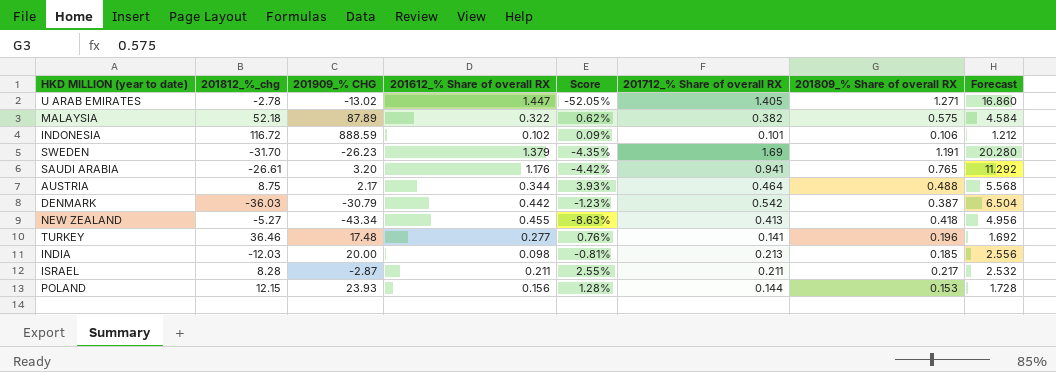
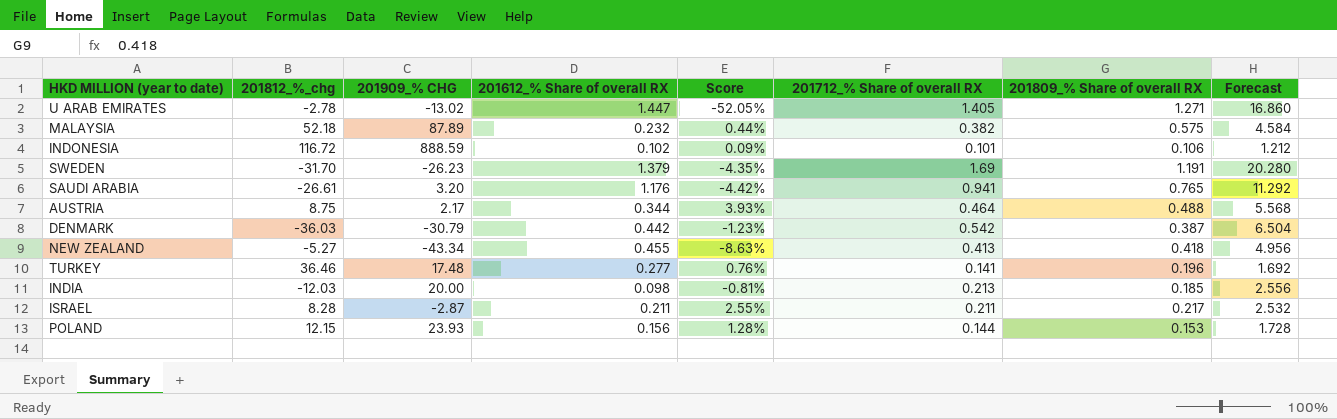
MALAYSIA | 201612_% Share of overall RX: 0.322 -> 0.232
MALAYSIA | Score: 0.62% -> 0.44%

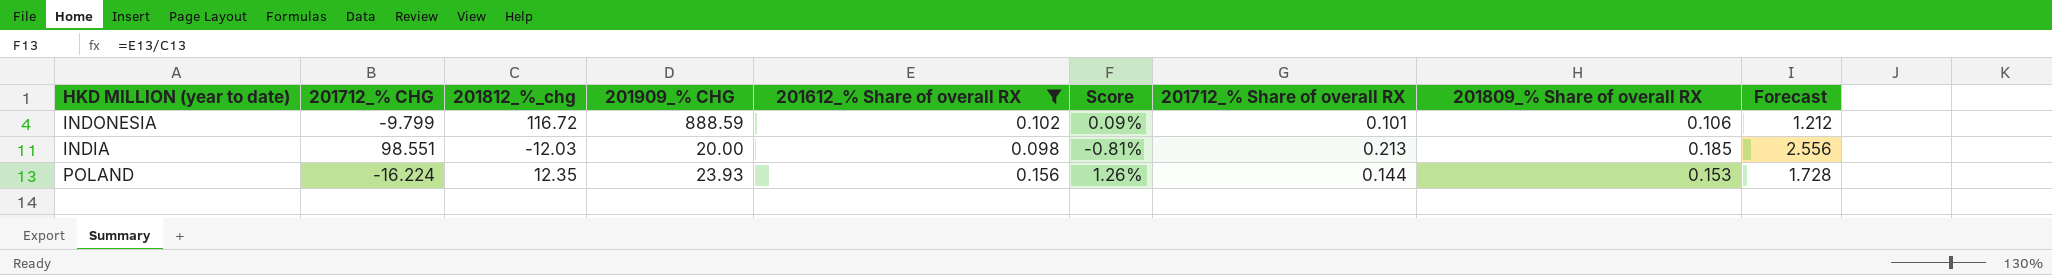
filter: none -> 201612_% Share of overall RX <= 0.156
column 201712_% CHG | position: none -> 2
POLAND | 201812_%_chg: 12.15 -> 12.35
POLAND | Score: 1.28% -> 1.26%

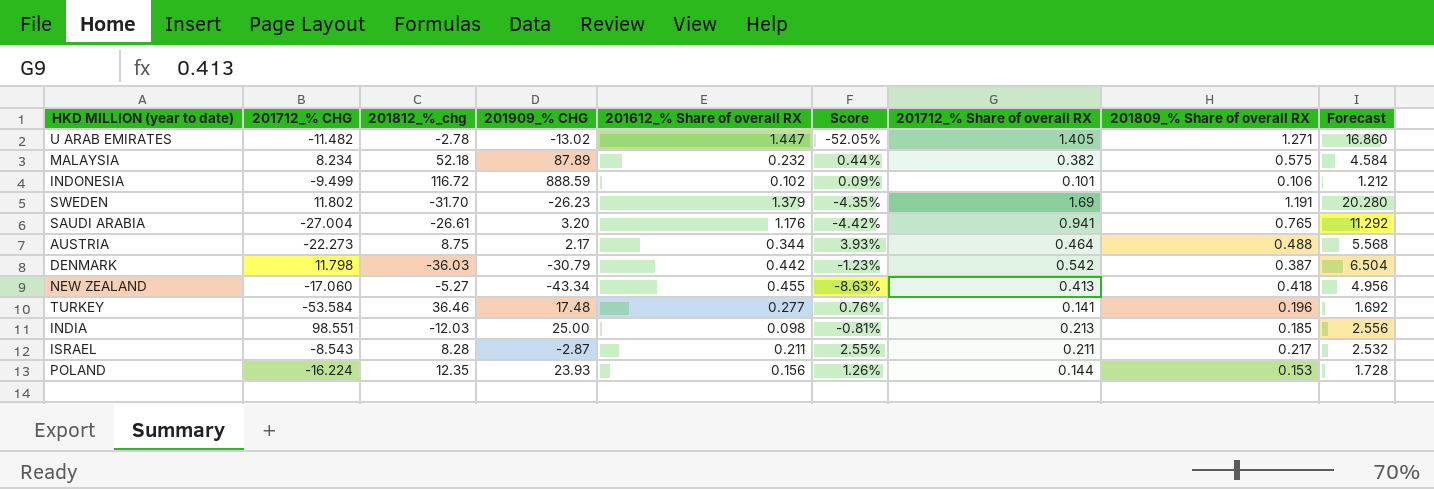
filter: 201612_% Share of overall RX <= 0.156 -> none
INDONESIA | 201712_% CHG: -9.799 -> -9.499
INDIA | 201909_% CHG: 20.00 -> 25.00

